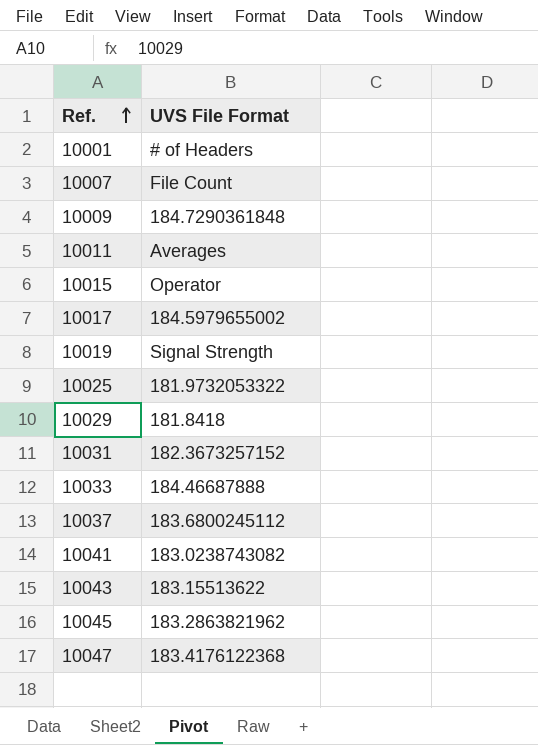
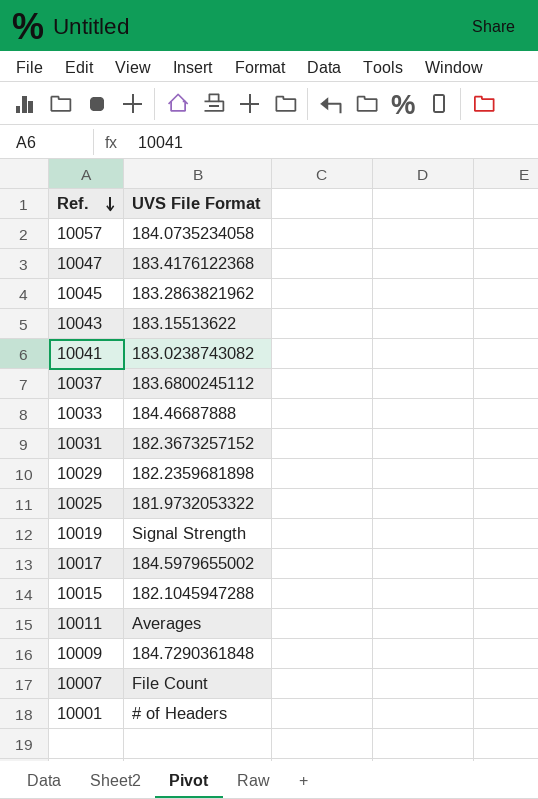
row order: Ref. ascending -> Ref. descending
row 10057: none -> 184.0735234058
10029 | UVS File Format: 181.8418 -> 182.2359681898
10015 | UVS File Format: Operator -> 182.1045947288

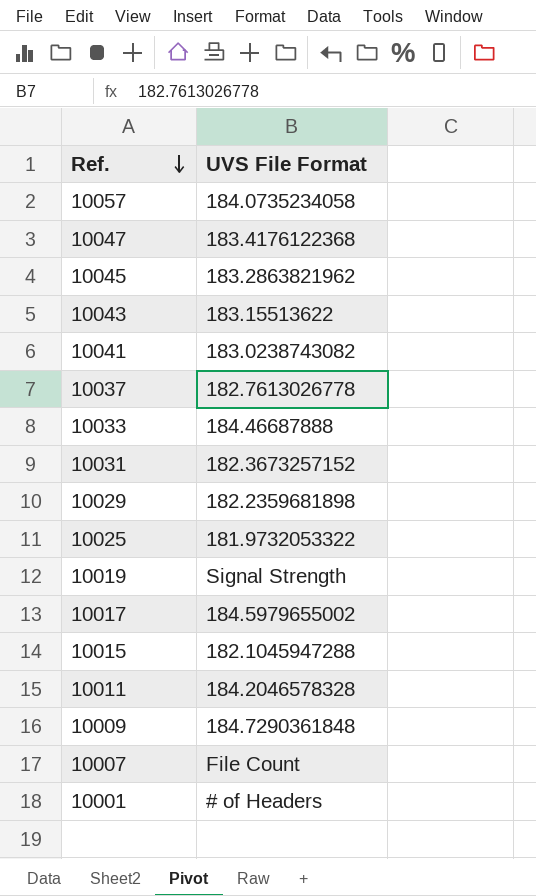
10037 | UVS File Format: 183.6800245112 -> 182.7613026778
10011 | UVS File Format: Averages -> 184.2046578328

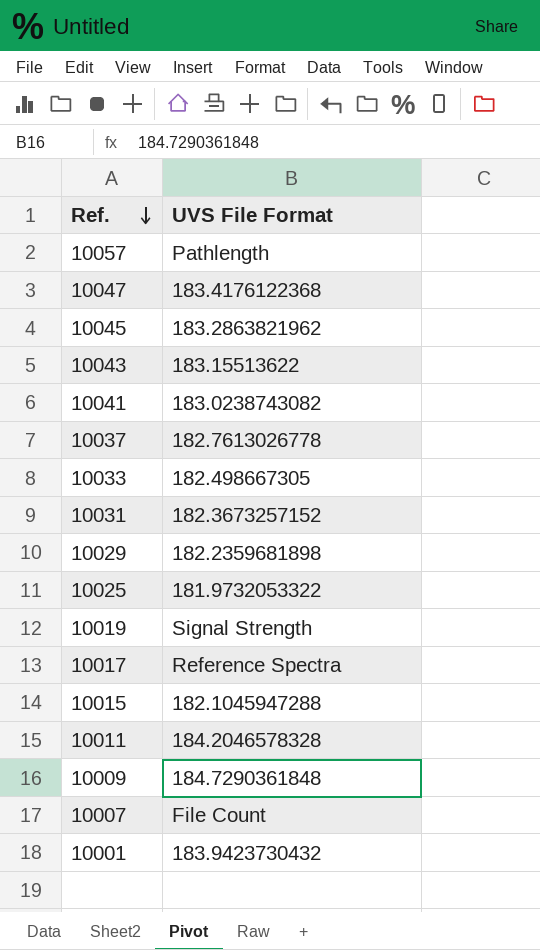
10057 | UVS File Format: 184.0735234058 -> Pathlength
10033 | UVS File Format: 184.46687888 -> 182.498667305
10017 | UVS File Format: 184.5979655002 -> Reference Spectra
10001 | UVS File Format: # of Headers -> 183.9423730432

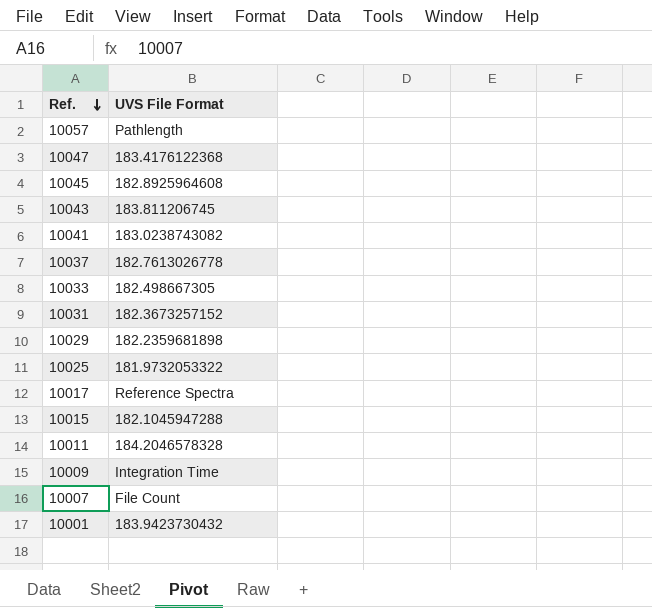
row 10019: Signal Strength -> none
10045 | UVS File Format: 183.2863821962 -> 182.8925964608
10043 | UVS File Format: 183.15513622 -> 183.811206745
10009 | UVS File Format: 184.7290361848 -> Integration Time

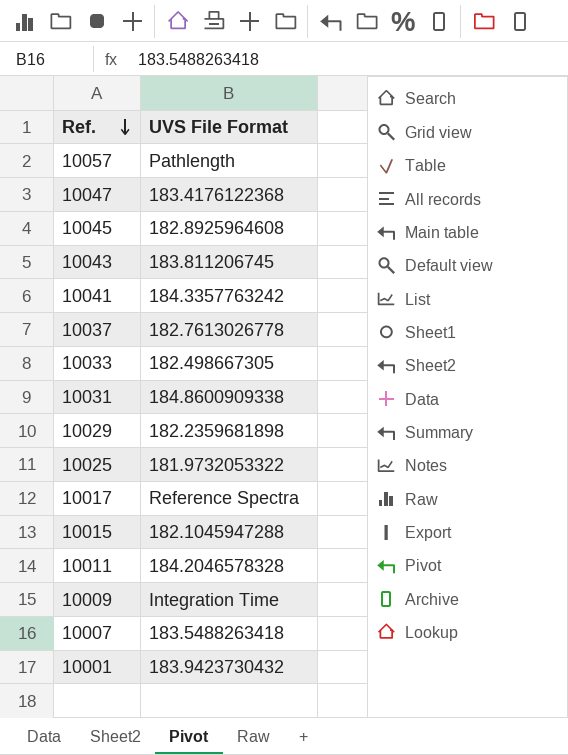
10041 | UVS File Format: 183.0238743082 -> 184.3357763242
10031 | UVS File Format: 182.3673257152 -> 184.8600909338
10007 | UVS File Format: File Count -> 183.5488263418

